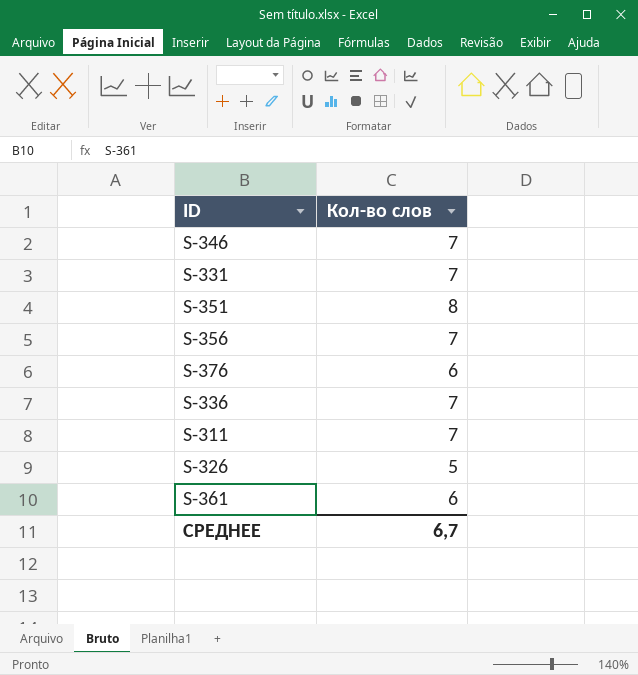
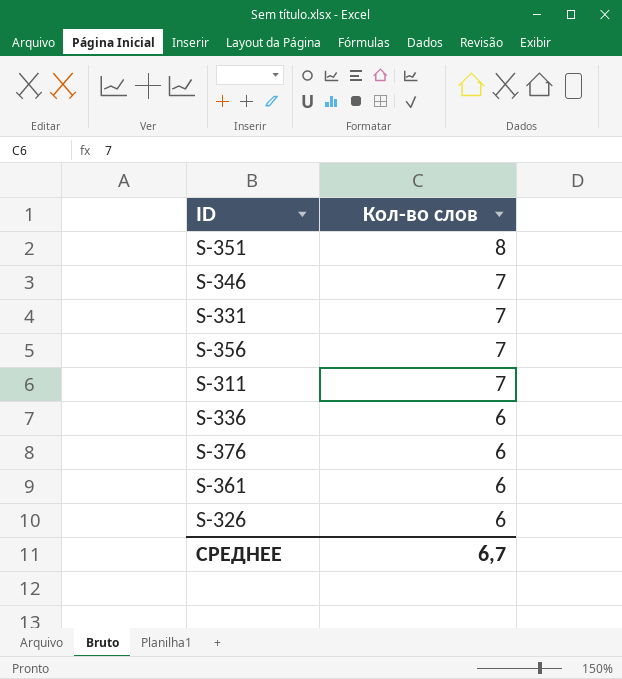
row order: none -> Кол-во слов descending
S-336 | Кол-во слов: 7 -> 6
S-326 | Кол-во слов: 5 -> 6

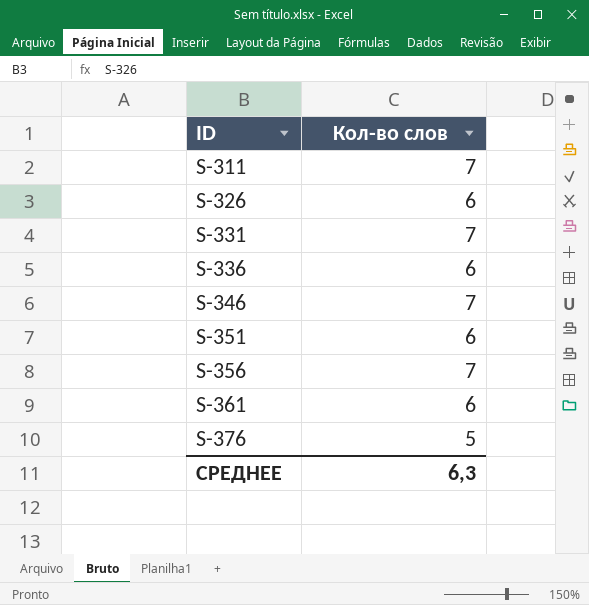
row order: Кол-во слов descending -> ID ascending
S-351 | Кол-во слов: 8 -> 6
S-376 | Кол-во слов: 6 -> 5
СРЕДНЕЕ | Кол-во слов: 6,7 -> 6,3

